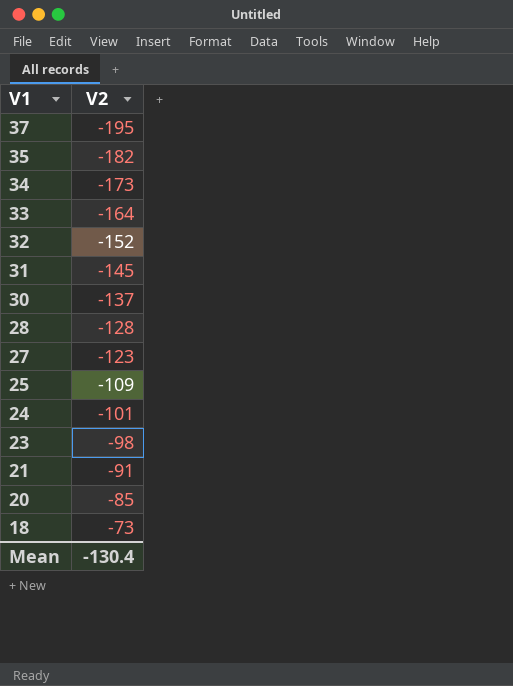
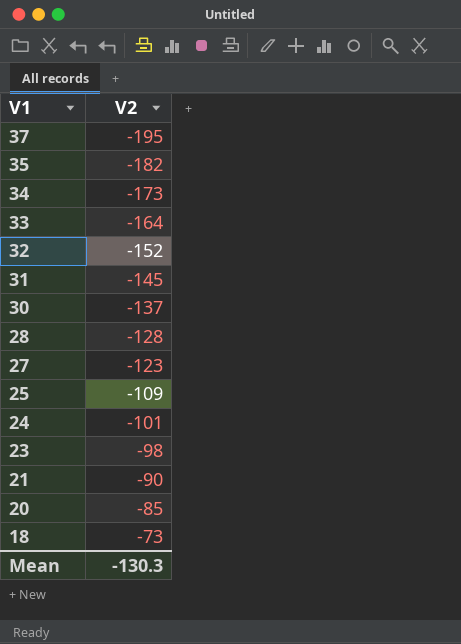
21 | V2: -91 -> -90
Mean | V2: -130.4 -> -130.3

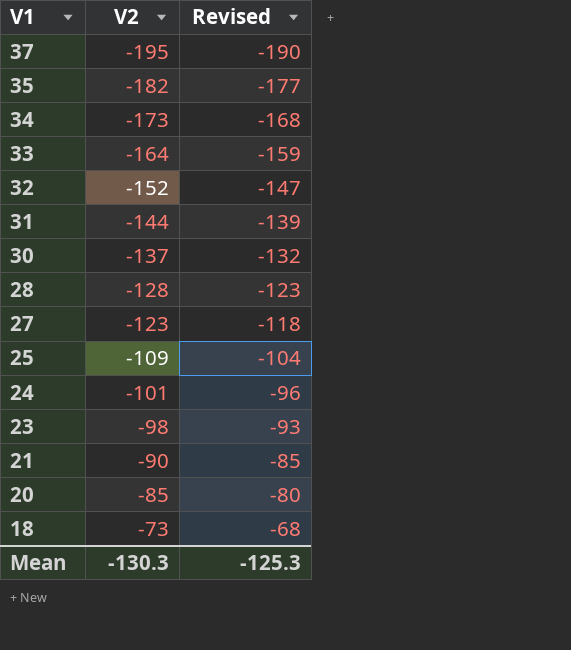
column Revised | formula: none -> [V2] + 5
31 | V2: -145 -> -144

